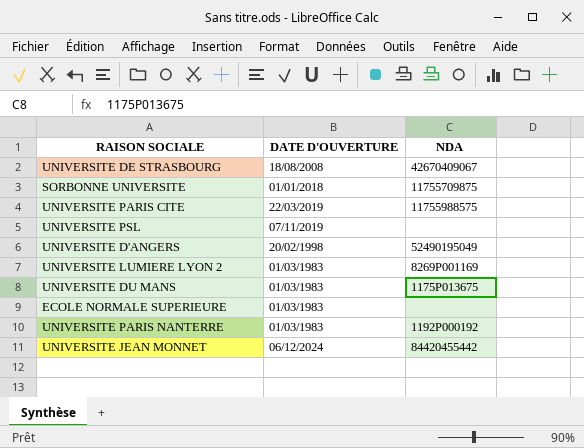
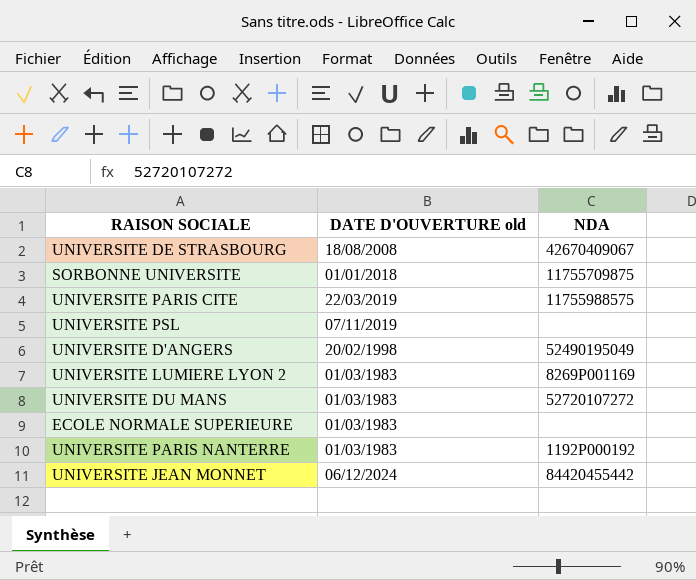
column name: DATE D'OUVERTURE -> DATE D'OUVERTURE old
UNIVERSITE DU MANS | NDA: 1175P013675 -> 52720107272

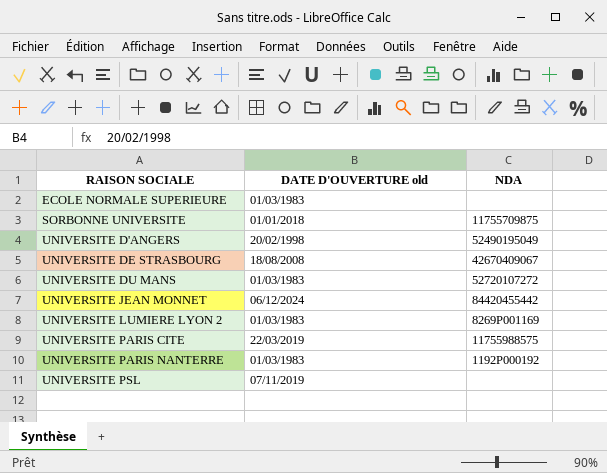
row order: none -> RAISON SOCIALE ascending

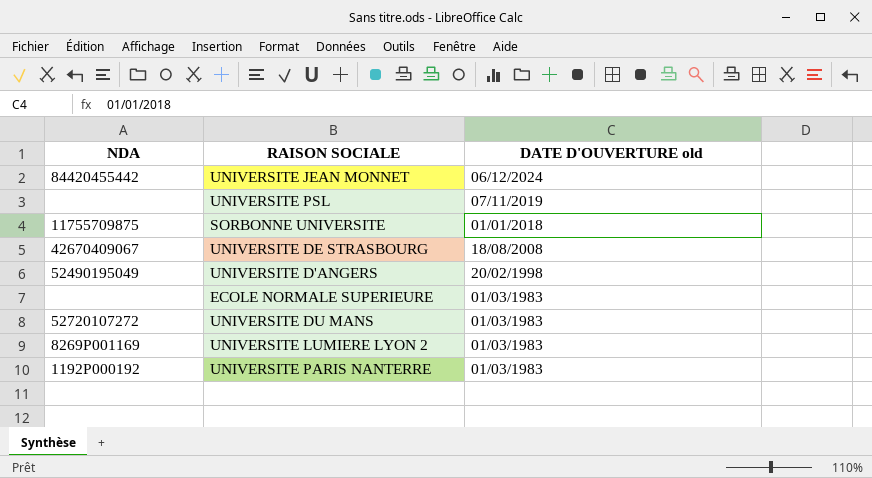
row order: RAISON SOCIALE ascending -> DATE D'OUVERTURE old descending
column NDA | position: 3 -> 1
row UNIVERSITE PARIS CITE: 22/03/2019 | 11755988575 -> none

